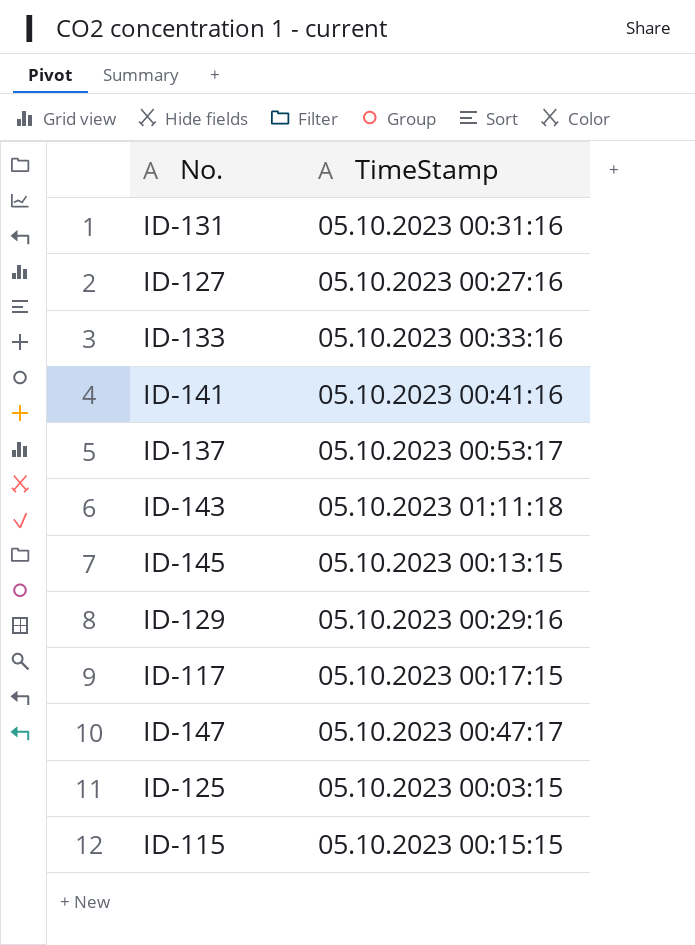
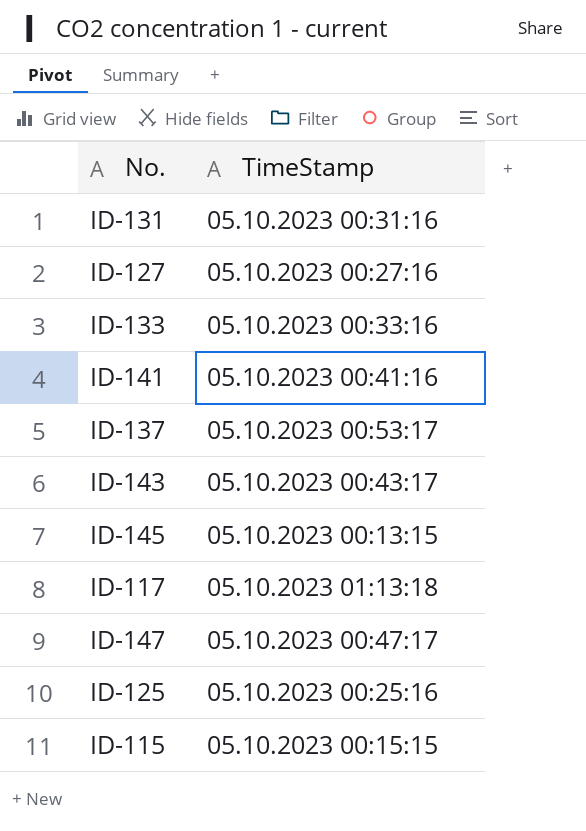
row ID-129: 05.10.2023 00:29:16 -> none
ID-143 | TimeStamp: 05.10.2023 01:11:18 -> 05.10.2023 00:43:17
ID-117 | TimeStamp: 05.10.2023 00:17:15 -> 05.10.2023 01:13:18
ID-125 | TimeStamp: 05.10.2023 00:03:15 -> 05.10.2023 00:25:16

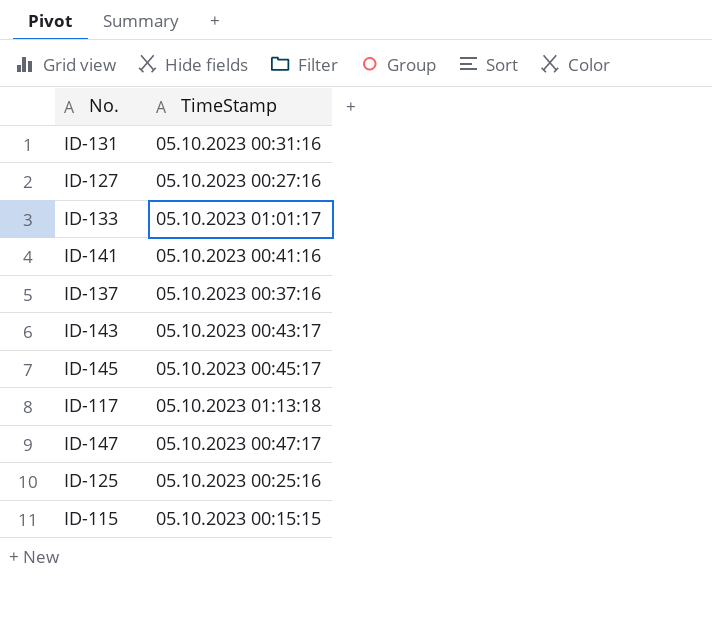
ID-133 | TimeStamp: 05.10.2023 00:33:16 -> 05.10.2023 01:01:17
ID-137 | TimeStamp: 05.10.2023 00:53:17 -> 05.10.2023 00:37:16
ID-145 | TimeStamp: 05.10.2023 00:13:15 -> 05.10.2023 00:45:17

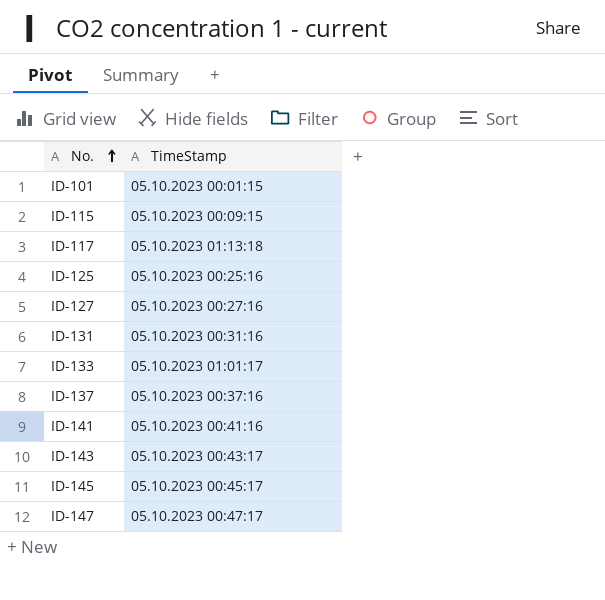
row order: none -> No. ascending
row ID-101: none -> 05.10.2023 00:01:15
ID-115 | TimeStamp: 05.10.2023 00:15:15 -> 05.10.2023 00:09:15

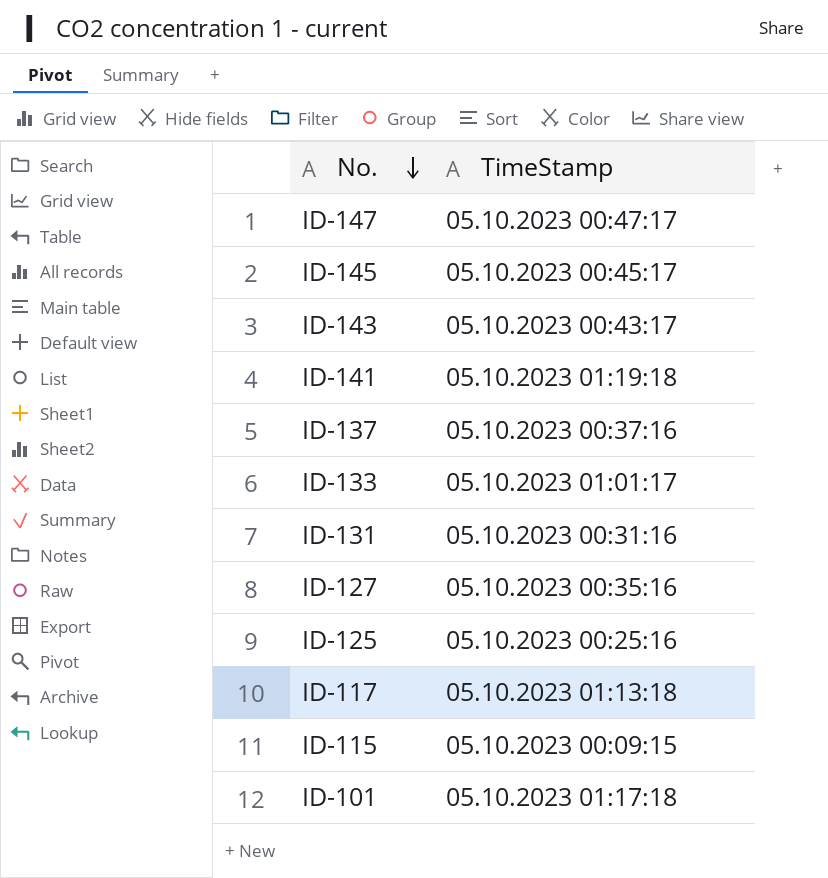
row order: No. ascending -> No. descending
ID-141 | TimeStamp: 05.10.2023 00:41:16 -> 05.10.2023 01:19:18
ID-127 | TimeStamp: 05.10.2023 00:27:16 -> 05.10.2023 00:35:16
ID-101 | TimeStamp: 05.10.2023 00:01:15 -> 05.10.2023 01:17:18

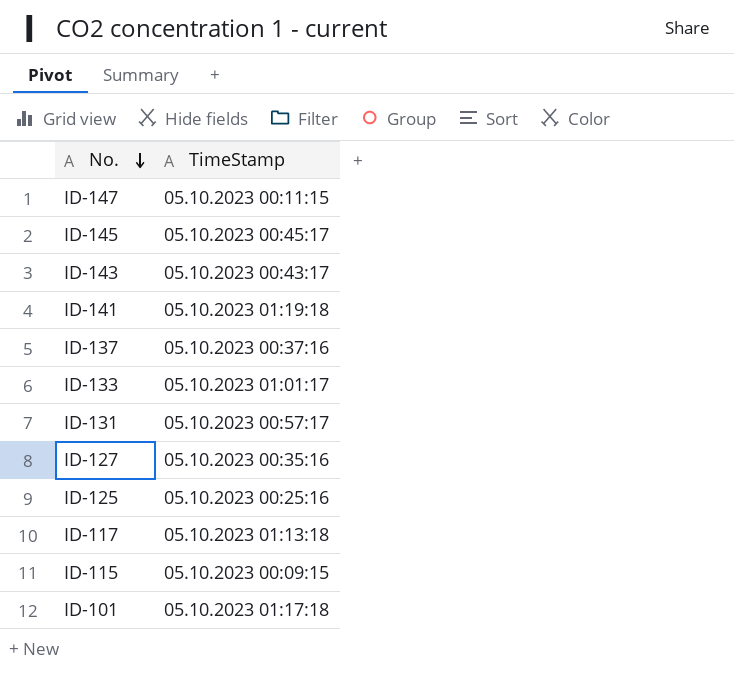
ID-147 | TimeStamp: 05.10.2023 00:47:17 -> 05.10.2023 00:11:15
ID-131 | TimeStamp: 05.10.2023 00:31:16 -> 05.10.2023 00:57:17

